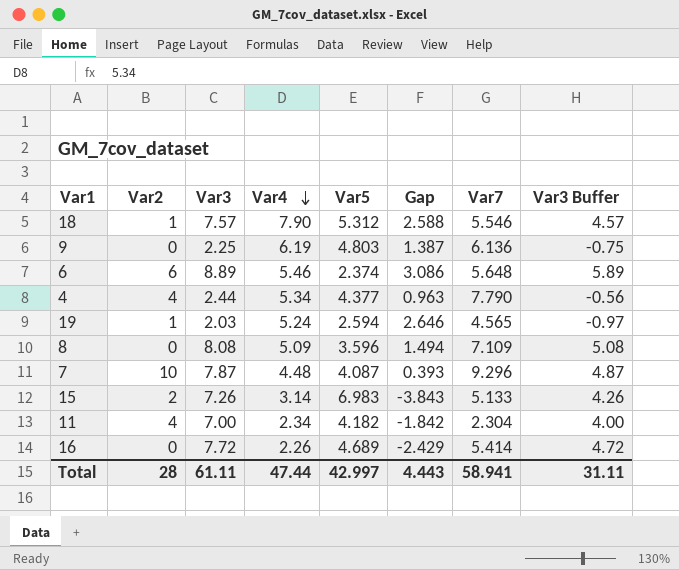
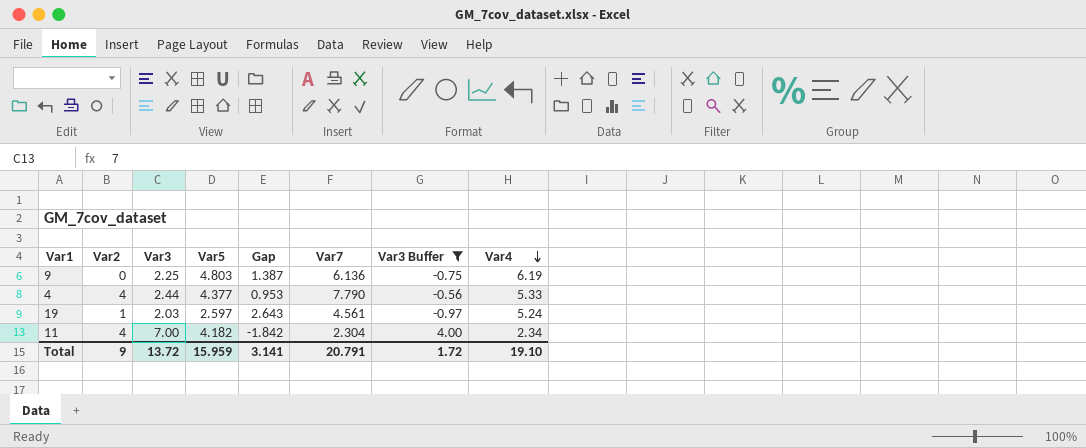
filter: none -> Var3 Buffer <= 4.00
column Var4 | position: 4 -> 8
4 | Gap: 0.963 -> 0.953
4 | Var4: 5.34 -> 5.33
19 | Var5: 2.594 -> 2.597
19 | Gap: 2.646 -> 2.643
19 | Var7: 4.565 -> 4.561
Total | Var2: 28 -> 9
Total | Var3: 61.11 -> 13.72
Total | Var5: 42.997 -> 15.959
Total | Gap: 4.443 -> 3.141
Total | Var7: 58.941 -> 20.791
Total | Var3 Buffer: 31.11 -> 1.72
Total | Var4: 47.44 -> 19.10

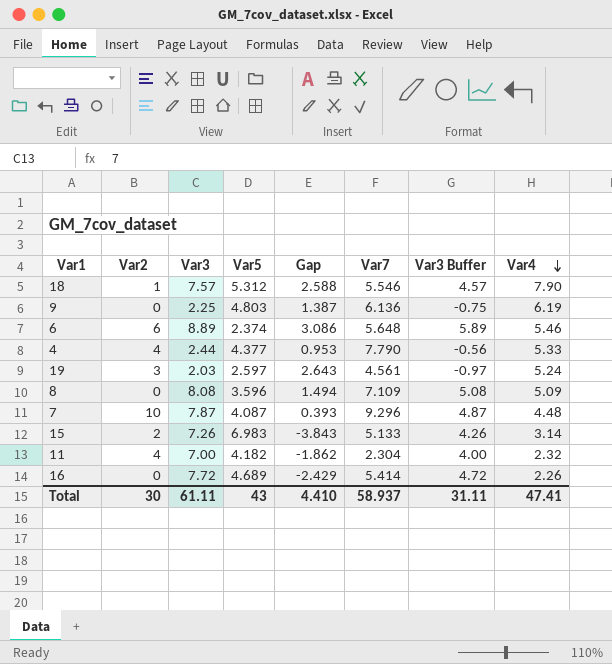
filter: Var3 Buffer <= 4.00 -> none
19 | Var2: 1 -> 3
11 | Gap: -1.842 -> -1.862
11 | Var4: 2.34 -> 2.32
Total | Var2: 9 -> 30
Total | Var3: 13.72 -> 61.11
Total | Var5: 15.959 -> 43
Total | Gap: 3.141 -> 4.410
Total | Var7: 20.791 -> 58.937
Total | Var3 Buffer: 1.72 -> 31.11
Total | Var4: 19.10 -> 47.41

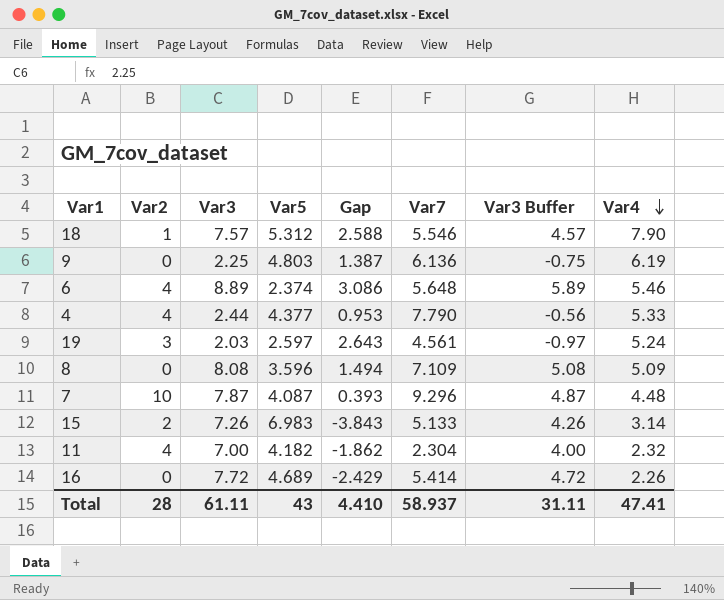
6 | Var2: 6 -> 4
Total | Var2: 30 -> 28

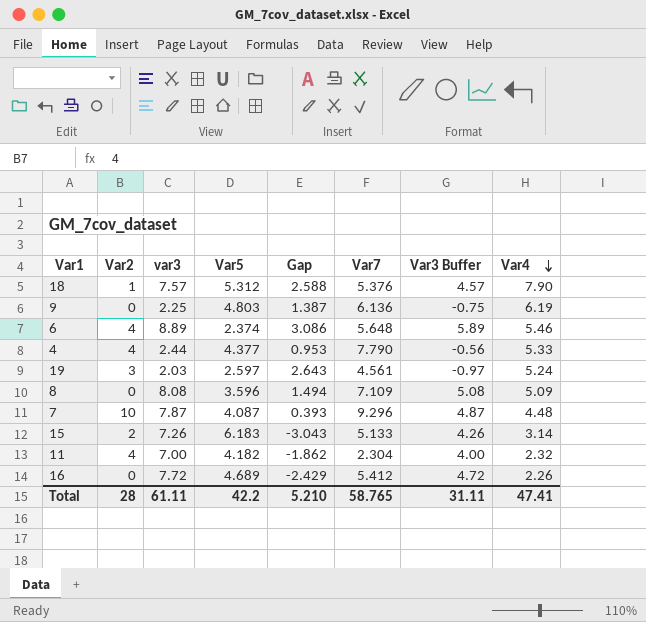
column name: Var3 -> var3
18 | Var7: 5.546 -> 5.376
15 | Var5: 6.983 -> 6.183
15 | Gap: -3.843 -> -3.043
16 | Var7: 5.414 -> 5.412
Total | Var5: 43 -> 42.2
Total | Gap: 4.410 -> 5.210
Total | Var7: 58.937 -> 58.765

